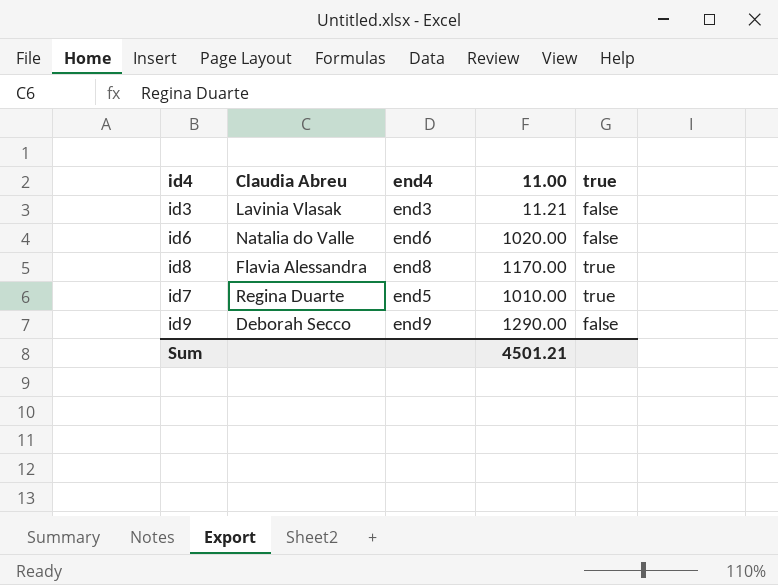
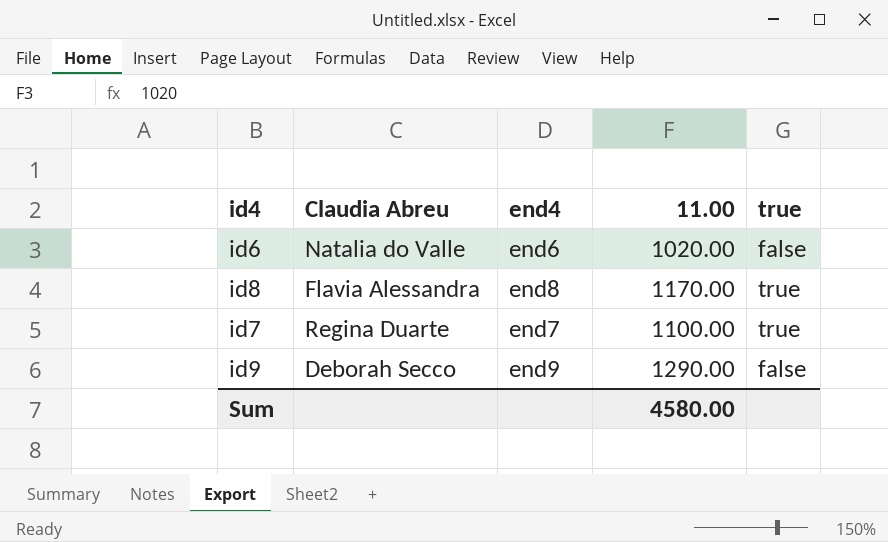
row id3: Lavinia Vlasak | end3 | 11.21 | false -> none
id7 | end4: end5 -> end7
id7 | 11.00: 1010.00 -> 1100.00
Sum | 11.00: 4501.21 -> 4580.00

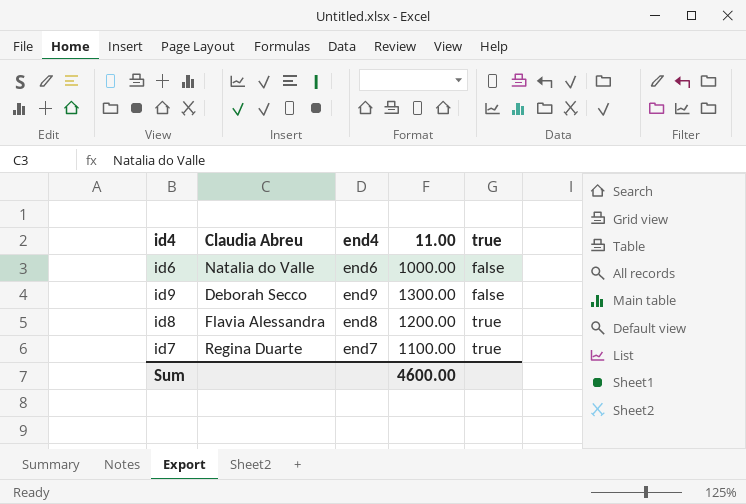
row order: none -> true ascending
id6 | 11.00: 1020.00 -> 1000.00
id9 | 11.00: 1290.00 -> 1300.00
id8 | 11.00: 1170.00 -> 1200.00
Sum | 11.00: 4580.00 -> 4600.00

